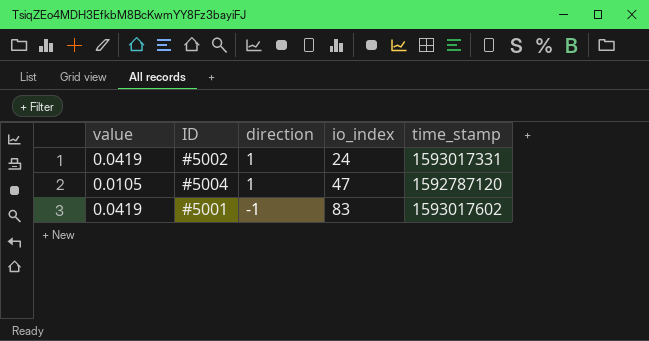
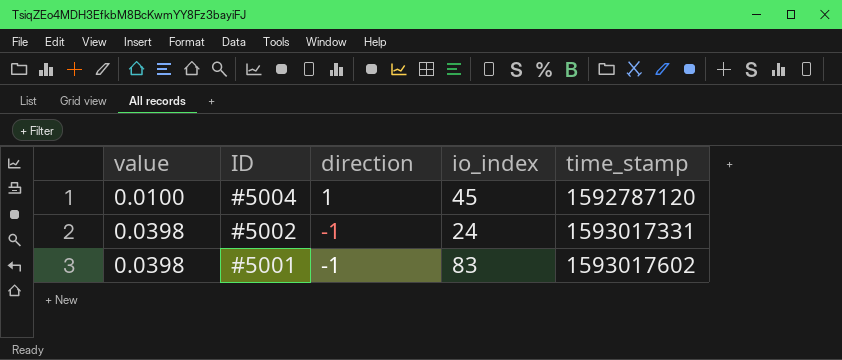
row order: direction descending -> value ascending
#5004 | value: 0.0105 -> 0.0100
#5004 | io_index: 47 -> 45
#5002 | value: 0.0419 -> 0.0398
#5002 | direction: 1 -> -1
#5001 | value: 0.0419 -> 0.0398

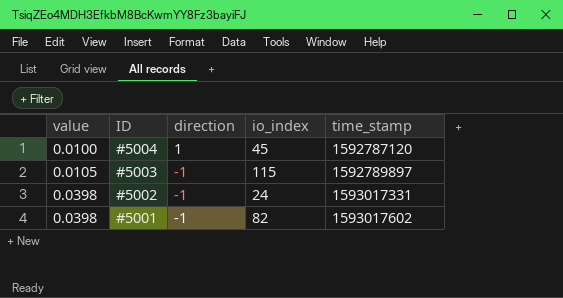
row #5003: none -> 0.0105 | -1 | 115 | 1592789897
#5001 | io_index: 83 -> 82

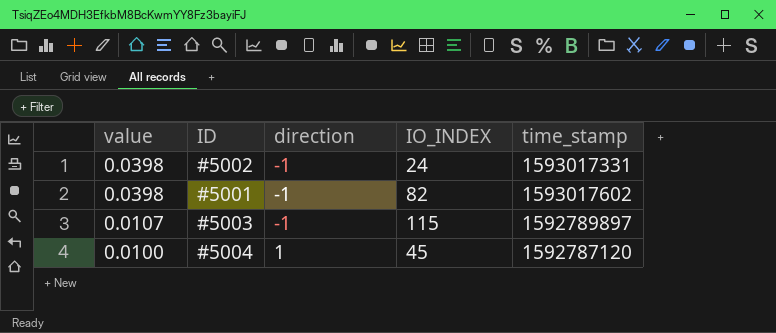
row order: value ascending -> value descending
column name: io_index -> IO_INDEX
#5003 | value: 0.0105 -> 0.0107

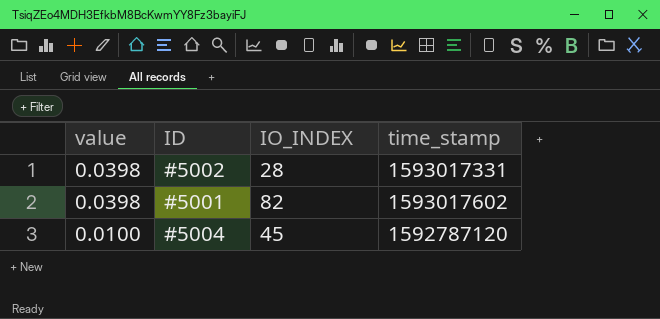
column direction | position: 3 -> none
row #5003: 0.0107 | -1 | 115 | 1592789897 -> none
#5002 | IO_INDEX: 24 -> 28

